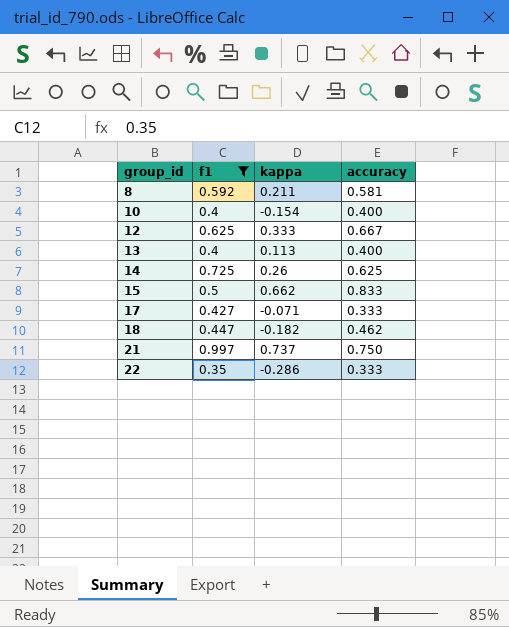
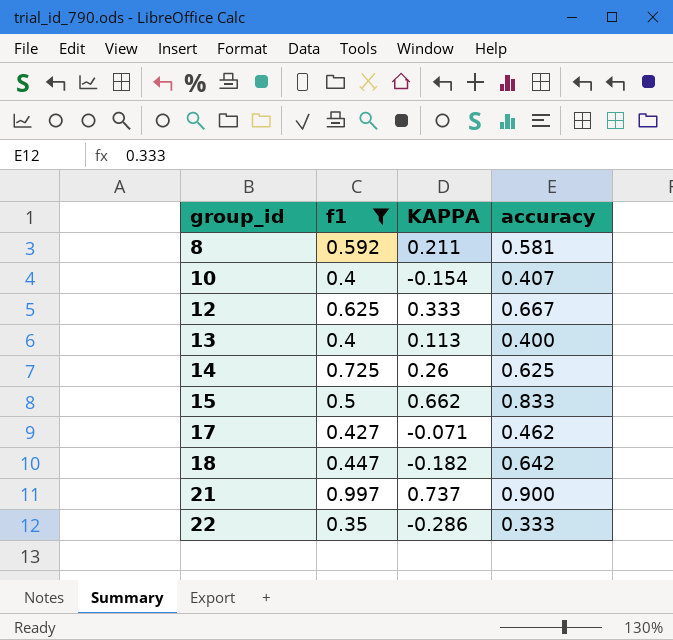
column name: kappa -> KAPPA
10 | accuracy: 0.400 -> 0.407
17 | accuracy: 0.333 -> 0.462
18 | accuracy: 0.462 -> 0.642
21 | accuracy: 0.750 -> 0.900

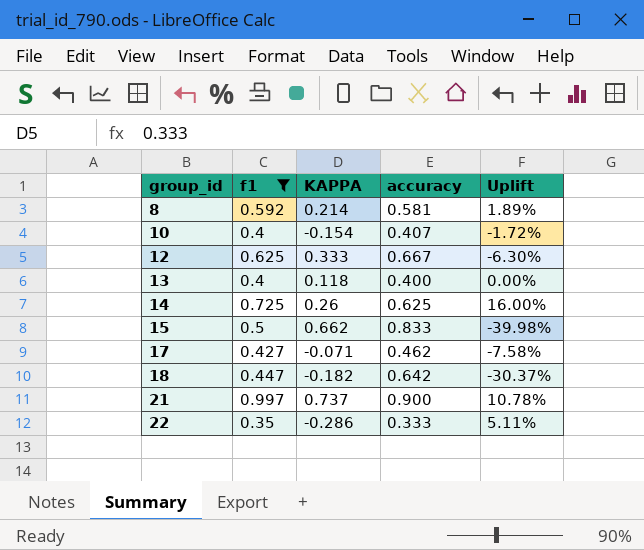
column Uplift | formula: none -> ([f1] - [accuracy]) / [accuracy]
8 | KAPPA: 0.211 -> 0.214
13 | KAPPA: 0.113 -> 0.118

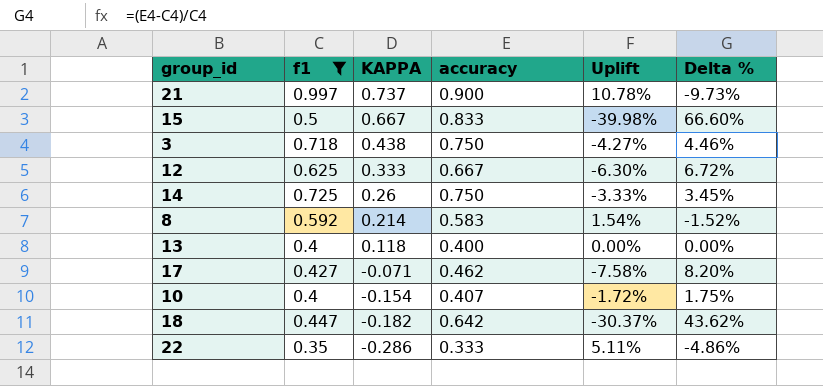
row order: group_id ascending -> KAPPA descending
column Delta % | formula: none -> ([accuracy] - [f1]) / [f1]
15 | KAPPA: 0.662 -> 0.667
row 3: none -> 0.718 | 0.438 | 0.750 | -4.27% | 4.46%
14 | accuracy: 0.625 -> 0.750
14 | Uplift: 16.00% -> -3.33%
8 | accuracy: 0.581 -> 0.583
8 | Uplift: 1.89% -> 1.54%

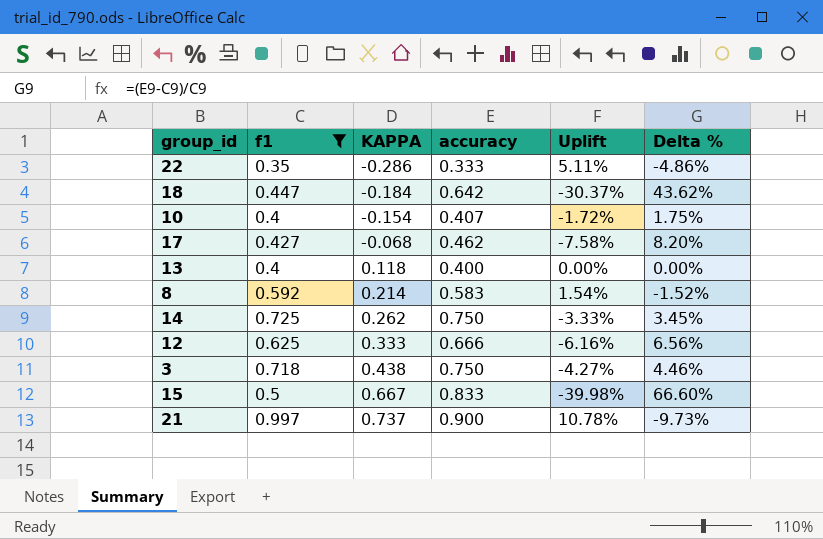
row order: KAPPA descending -> KAPPA ascending
18 | KAPPA: -0.182 -> -0.184
17 | KAPPA: -0.071 -> -0.068
14 | KAPPA: 0.26 -> 0.262
12 | accuracy: 0.667 -> 0.666
12 | Uplift: -6.30% -> -6.16%
12 | Delta %: 6.72% -> 6.56%

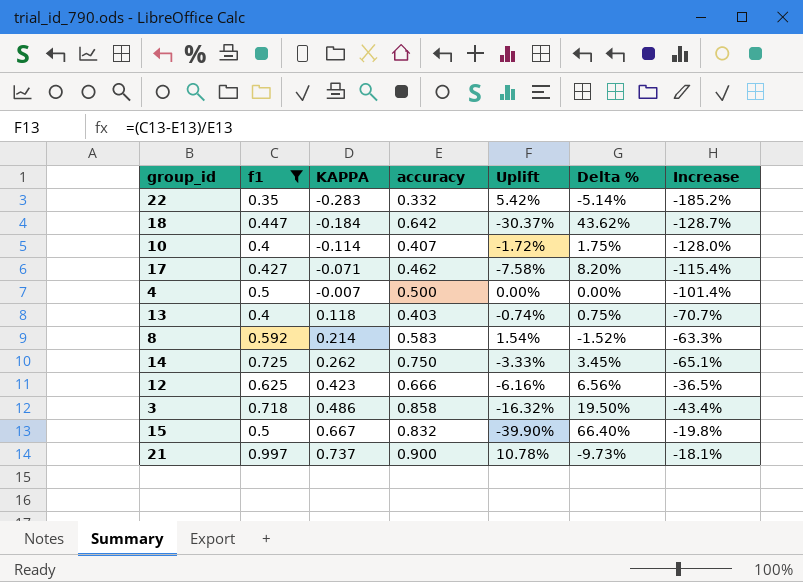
column Increase | formula: none -> ([KAPPA] - [accuracy]) / [accuracy]
22 | KAPPA: -0.286 -> -0.283
22 | accuracy: 0.333 -> 0.332
22 | Uplift: 5.11% -> 5.42%
22 | Delta %: -4.86% -> -5.14%
10 | KAPPA: -0.154 -> -0.114
17 | KAPPA: -0.068 -> -0.071
row 4: none -> 0.5 | -0.007 | 0.500 | 0.00% | 0.00% | -101.4%
13 | accuracy: 0.400 -> 0.403
13 | Uplift: 0.00% -> -0.74%
13 | Delta %: 0.00% -> 0.75%
12 | KAPPA: 0.333 -> 0.423
3 | KAPPA: 0.438 -> 0.486
3 | accuracy: 0.750 -> 0.858
3 | Uplift: -4.27% -> -16.32%
3 | Delta %: 4.46% -> 19.50%
15 | accuracy: 0.833 -> 0.832
15 | Uplift: -39.98% -> -39.90%
15 | Delta %: 66.60% -> 66.40%

